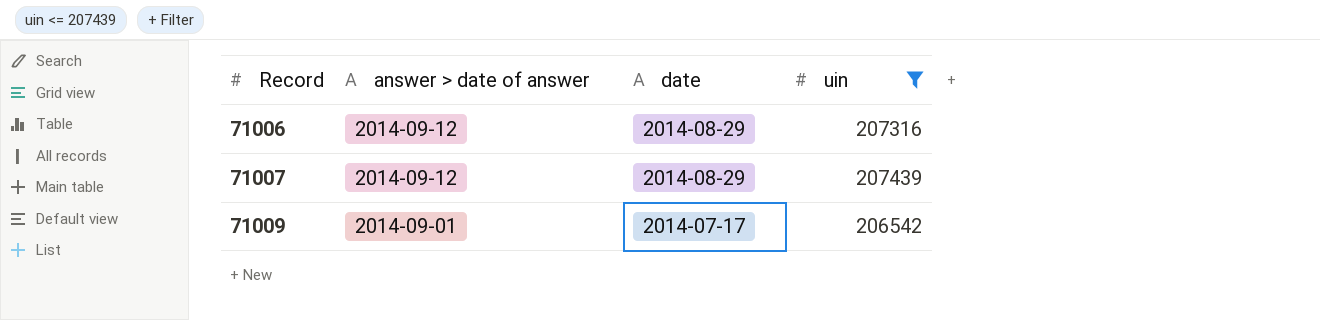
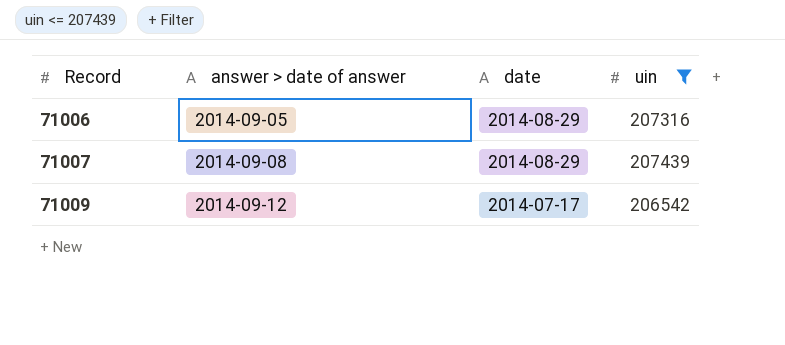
71006 | answer > date of answer: 2014-09-12 -> 2014-09-05
71007 | answer > date of answer: 2014-09-12 -> 2014-09-08
71009 | answer > date of answer: 2014-09-01 -> 2014-09-12

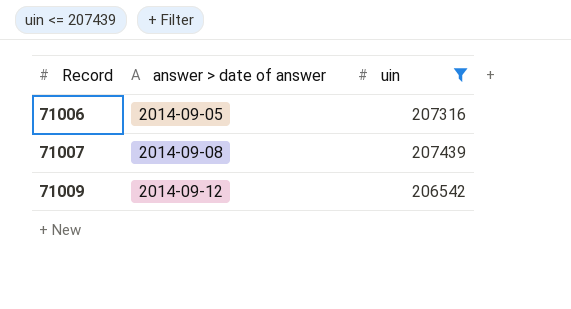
column date | position: 3 -> none

